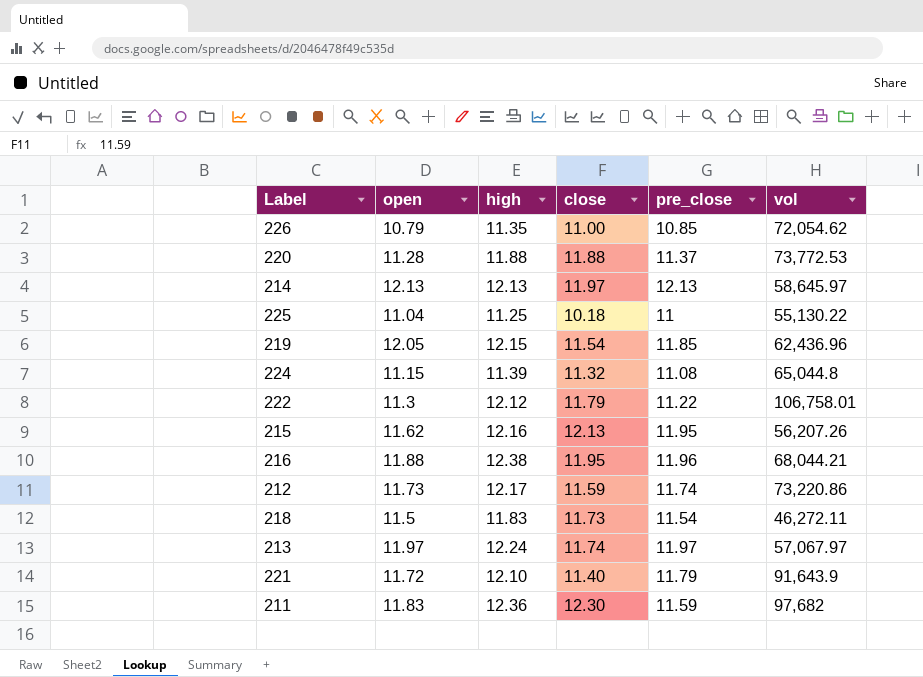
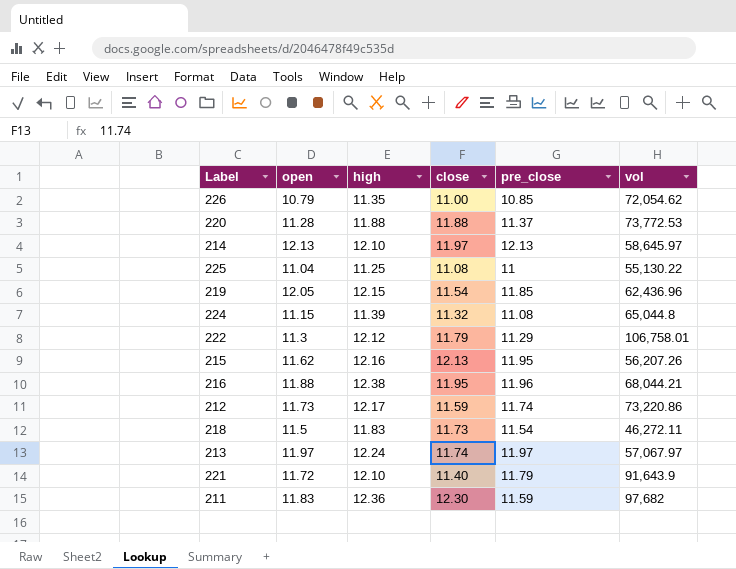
214 | high: 12.13 -> 12.10
225 | close: 10.18 -> 11.08
222 | pre_close: 11.22 -> 11.29

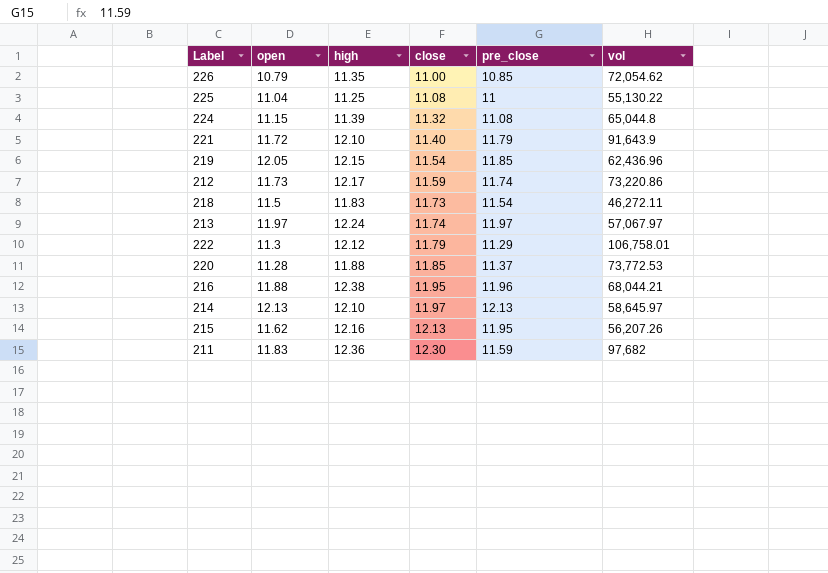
row order: none -> close ascending
220 | close: 11.88 -> 11.85

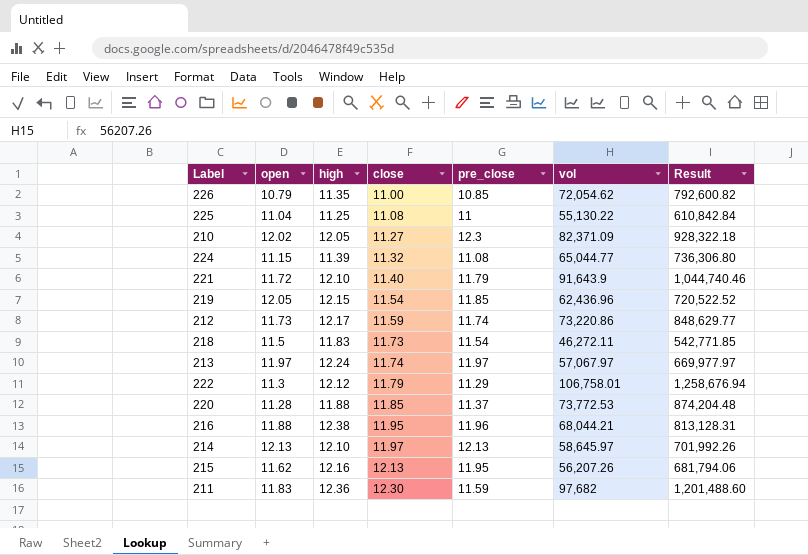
column Result | formula: none -> [close] * [vol]
row 210: none -> 12.02 | 12.05 | 11.27 | 12.3 | 82,371.09 | 928,322.18
224 | vol: 65,044.8 -> 65,044.77

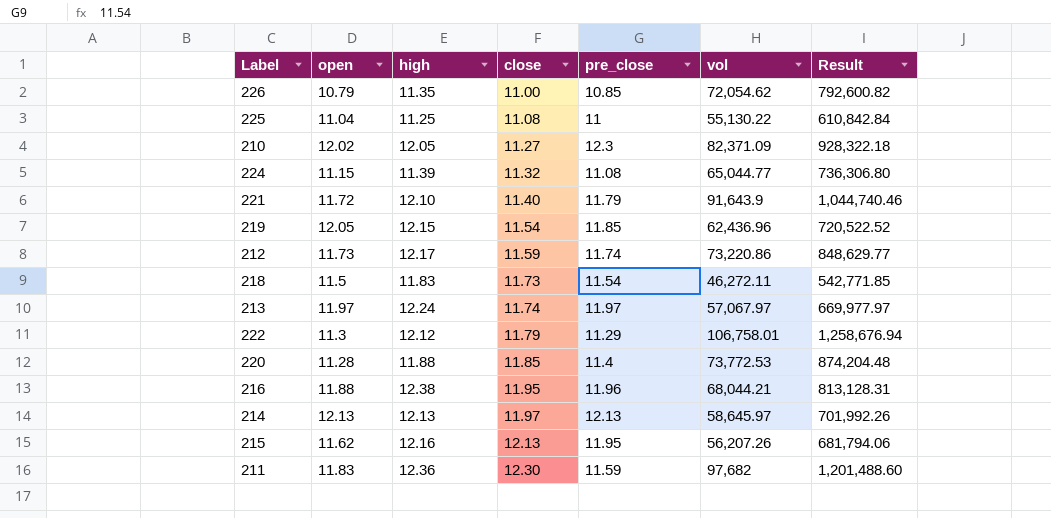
220 | pre_close: 11.37 -> 11.4
214 | high: 12.10 -> 12.13

